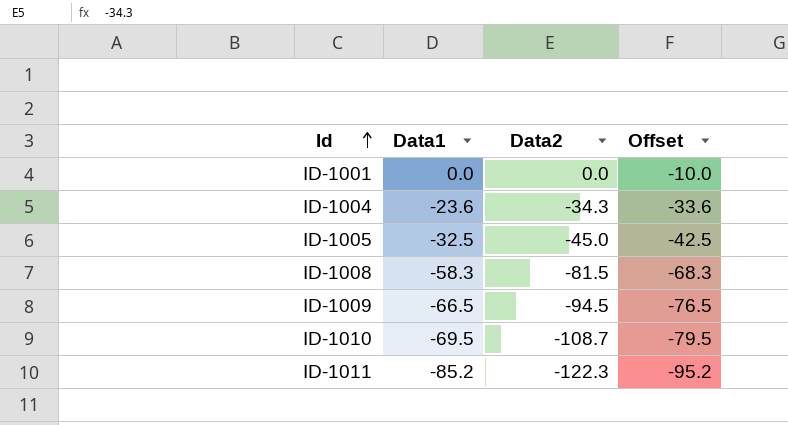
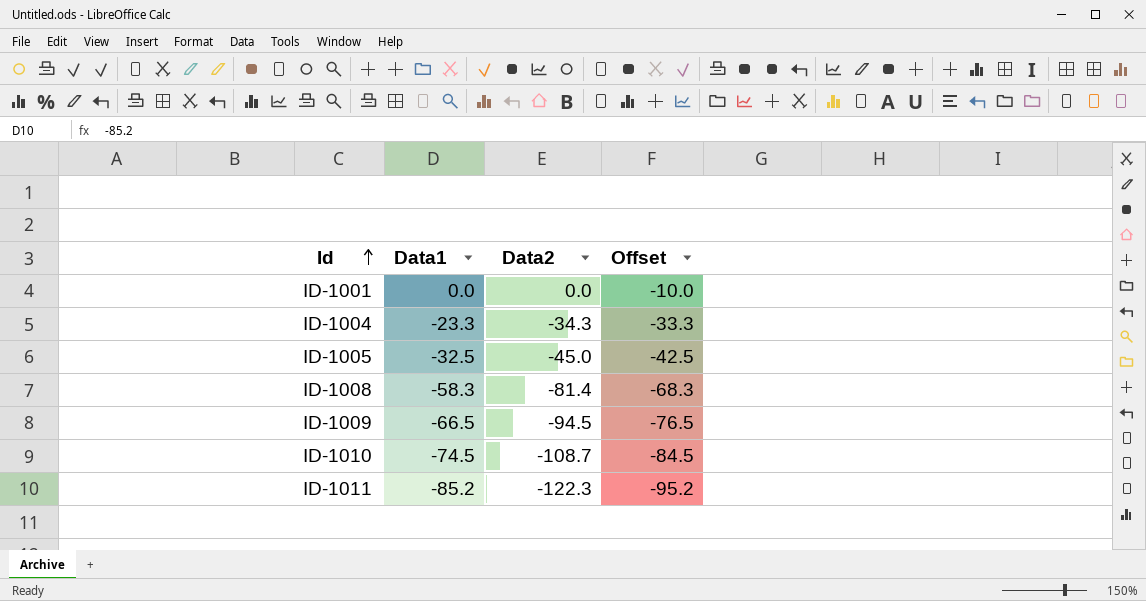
ID-1004 | Data1: -23.6 -> -23.3
ID-1004 | Offset: -33.6 -> -33.3
ID-1008 | Data2: -81.5 -> -81.4
ID-1010 | Data1: -69.5 -> -74.5
ID-1010 | Offset: -79.5 -> -84.5

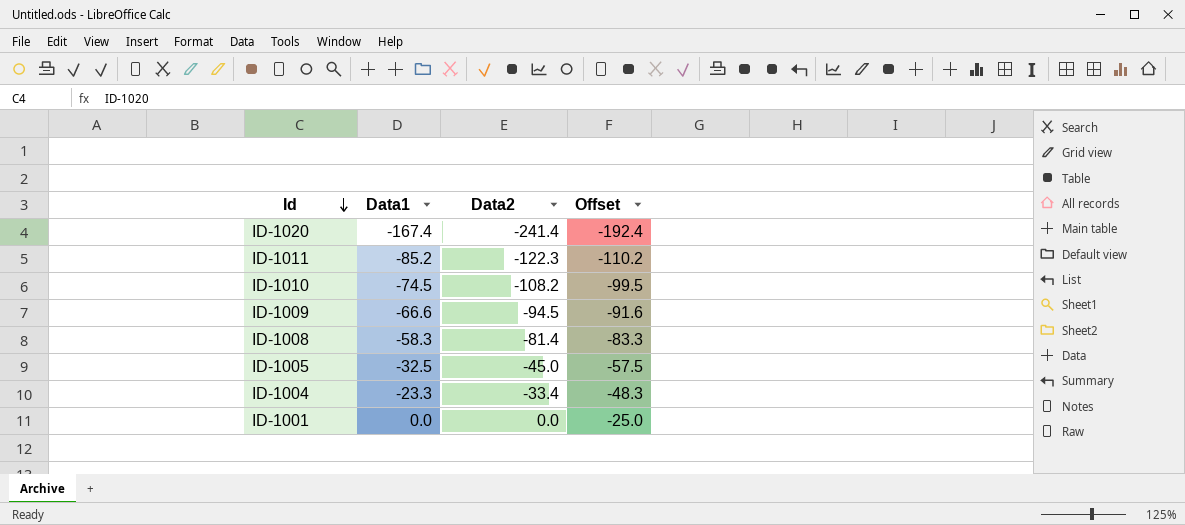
row order: Id ascending -> Id descending
column Offset | formula: [Data1] - 10 -> [Data1] - 25
row ID-1020: none -> -167.4 | -241.4 | -192.4
ID-1010 | Data2: -108.7 -> -108.2
ID-1009 | Data1: -66.5 -> -66.6
ID-1004 | Data2: -34.3 -> -33.4

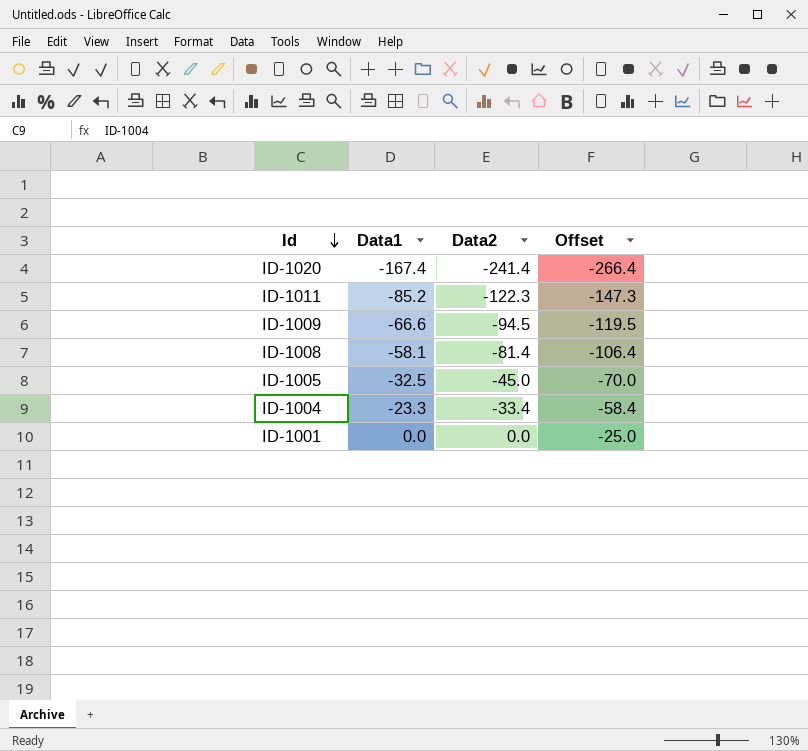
column Offset | formula: [Data1] - 25 -> [Data2] - 25
row ID-1010: -74.5 | -108.2 | -99.5 -> none
ID-1008 | Data1: -58.3 -> -58.1

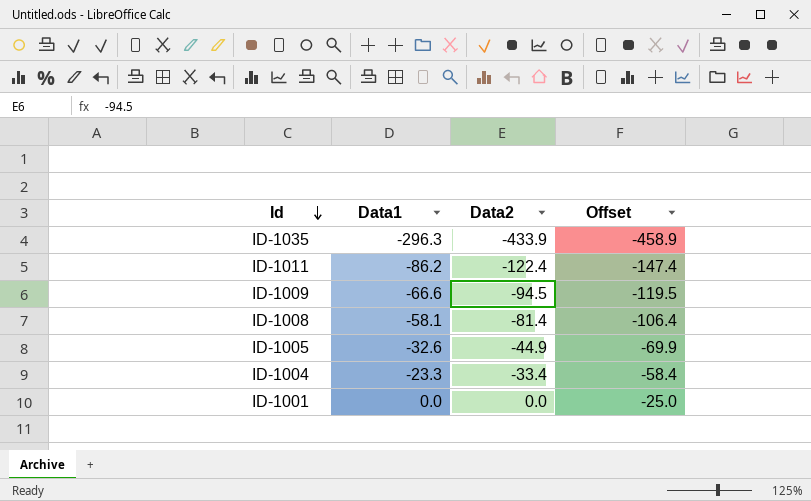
row ID-1020: -167.4 | -241.4 | -266.4 -> none
row ID-1035: none -> -296.3 | -433.9 | -458.9
ID-1011 | Data1: -85.2 -> -86.2
ID-1011 | Data2: -122.3 -> -122.4
ID-1011 | Offset: -147.3 -> -147.4
ID-1005 | Data1: -32.5 -> -32.6
ID-1005 | Data2: -45.0 -> -44.9
ID-1005 | Offset: -70.0 -> -69.9

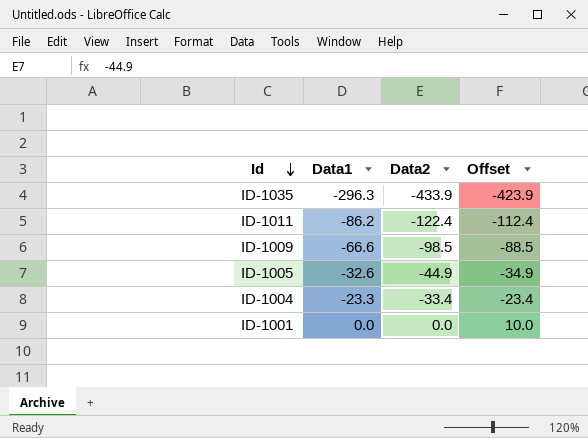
column Offset | formula: [Data2] - 25 -> [Data2] + 10
row ID-1008: -58.1 | -81.4 | -106.4 -> none
ID-1009 | Data2: -94.5 -> -98.5

